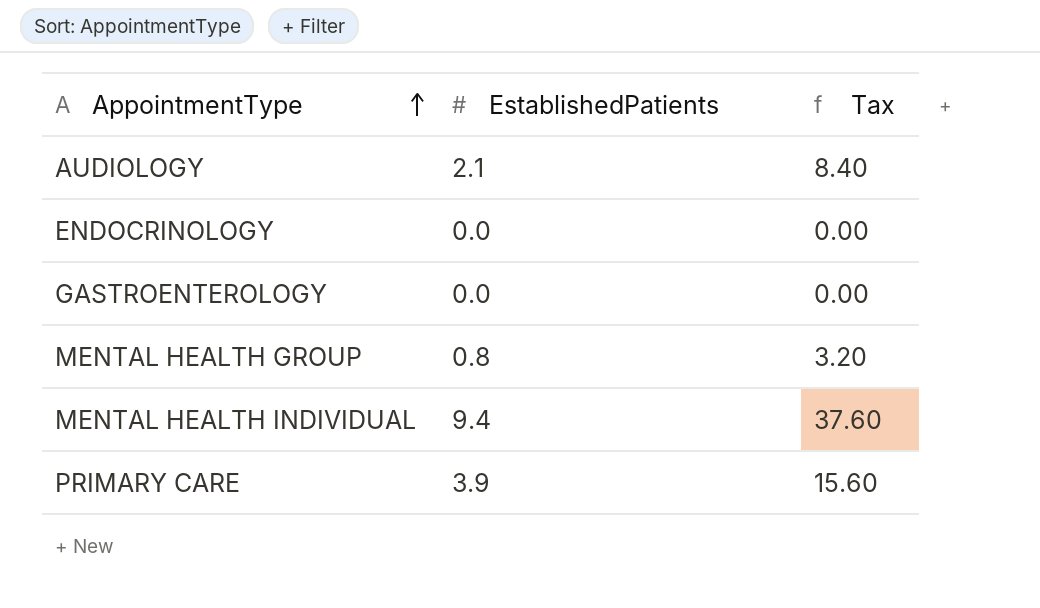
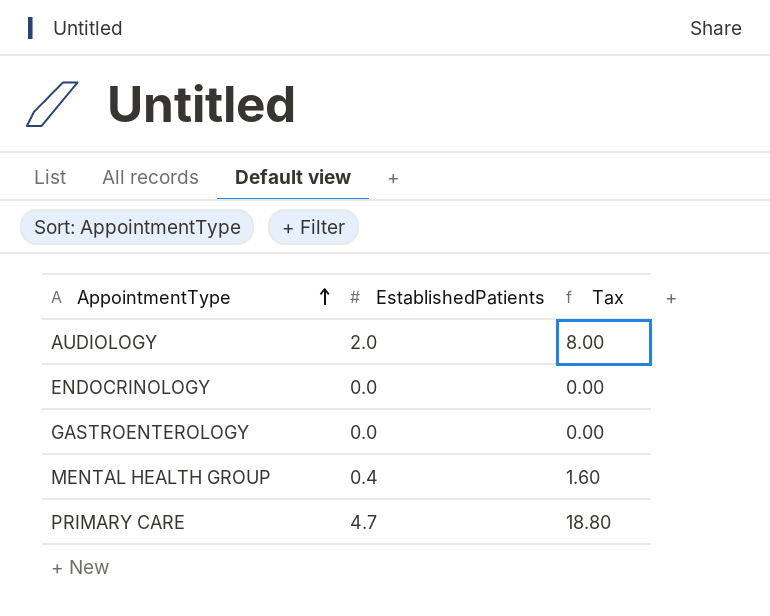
row MENTAL HEALTH INDIVIDUAL: 9.4 | 37.60 -> none
AUDIOLOGY | EstablishedPatients: 2.1 -> 2.0
AUDIOLOGY | Tax: 8.40 -> 8.00
MENTAL HEALTH GROUP | EstablishedPatients: 0.8 -> 0.4
MENTAL HEALTH GROUP | Tax: 3.20 -> 1.60
PRIMARY CARE | EstablishedPatients: 3.9 -> 4.7
PRIMARY CARE | Tax: 15.60 -> 18.80

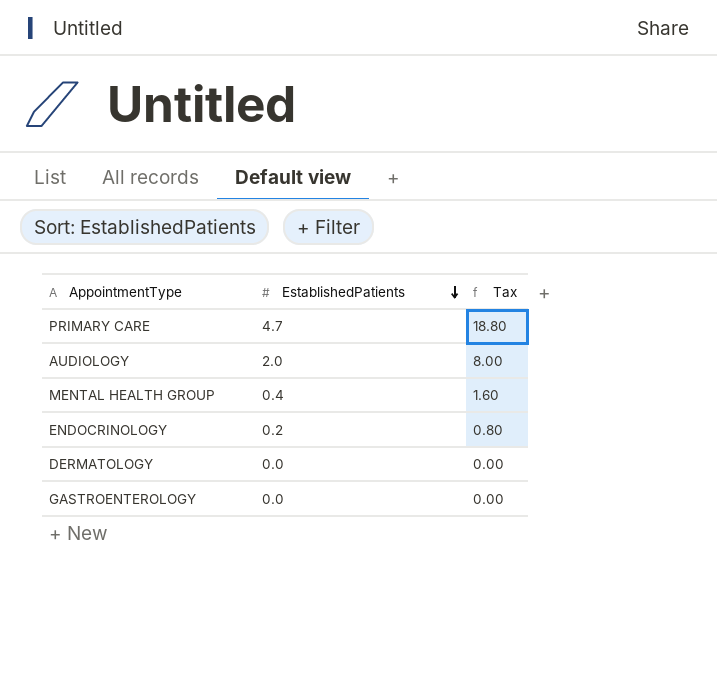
row order: AppointmentType ascending -> EstablishedPatients descending
ENDOCRINOLOGY | EstablishedPatients: 0.0 -> 0.2
ENDOCRINOLOGY | Tax: 0.00 -> 0.80
row DERMATOLOGY: none -> 0.0 | 0.00

